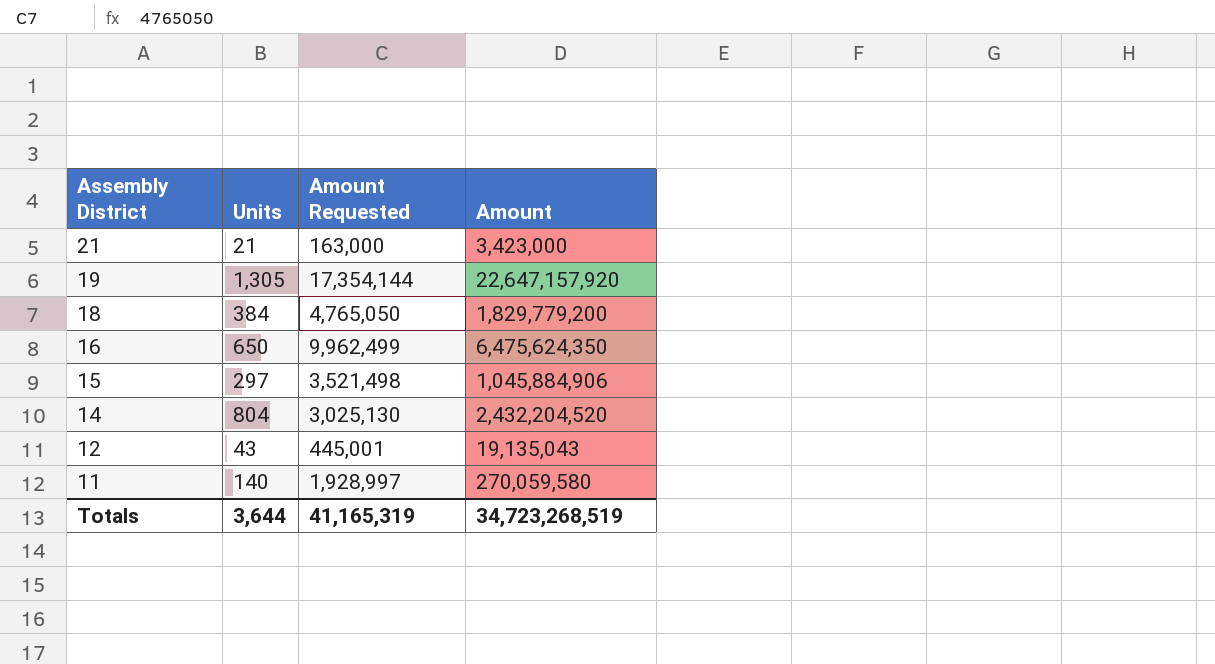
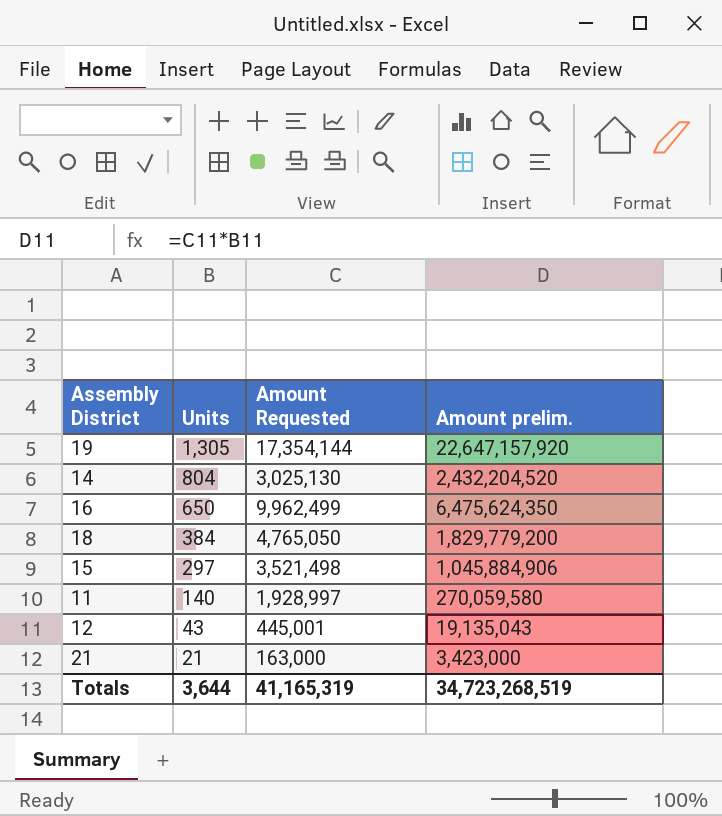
row order: Assembly District descending -> Units descending
column name: Amount -> Amount prelim.

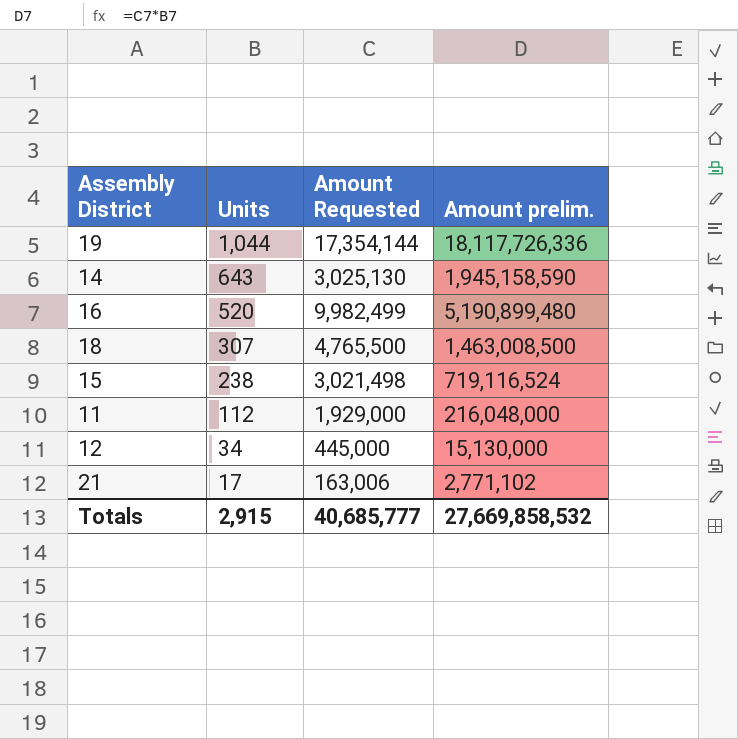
19 | Units: 1,305 -> 1,044
19 | Amount prelim.: 22,647,157,920 -> 18,117,726,336
14 | Units: 804 -> 643
14 | Amount prelim.: 2,432,204,520 -> 1,945,158,590
16 | Units: 650 -> 520
16 | Amount Requested: 9,962,499 -> 9,982,499
16 | Amount prelim.: 6,475,624,350 -> 5,190,899,480
18 | Units: 384 -> 307
18 | Amount Requested: 4,765,050 -> 4,765,500
18 | Amount prelim.: 1,829,779,200 -> 1,463,008,500
15 | Units: 297 -> 238
15 | Amount Requested: 3,521,498 -> 3,021,498
15 | Amount prelim.: 1,045,884,906 -> 719,116,524
11 | Units: 140 -> 112
11 | Amount Requested: 1,928,997 -> 1,929,000
11 | Amount prelim.: 270,059,580 -> 216,048,000
12 | Units: 43 -> 34
12 | Amount Requested: 445,001 -> 445,000
12 | Amount prelim.: 19,135,043 -> 15,130,000
21 | Units: 21 -> 17
21 | Amount Requested: 163,000 -> 163,006
21 | Amount prelim.: 3,423,000 -> 2,771,102
Totals | Units: 3,644 -> 2,915
Totals | Amount Requested: 41,165,319 -> 40,685,777
Totals | Amount prelim.: 34,723,268,519 -> 27,669,858,532

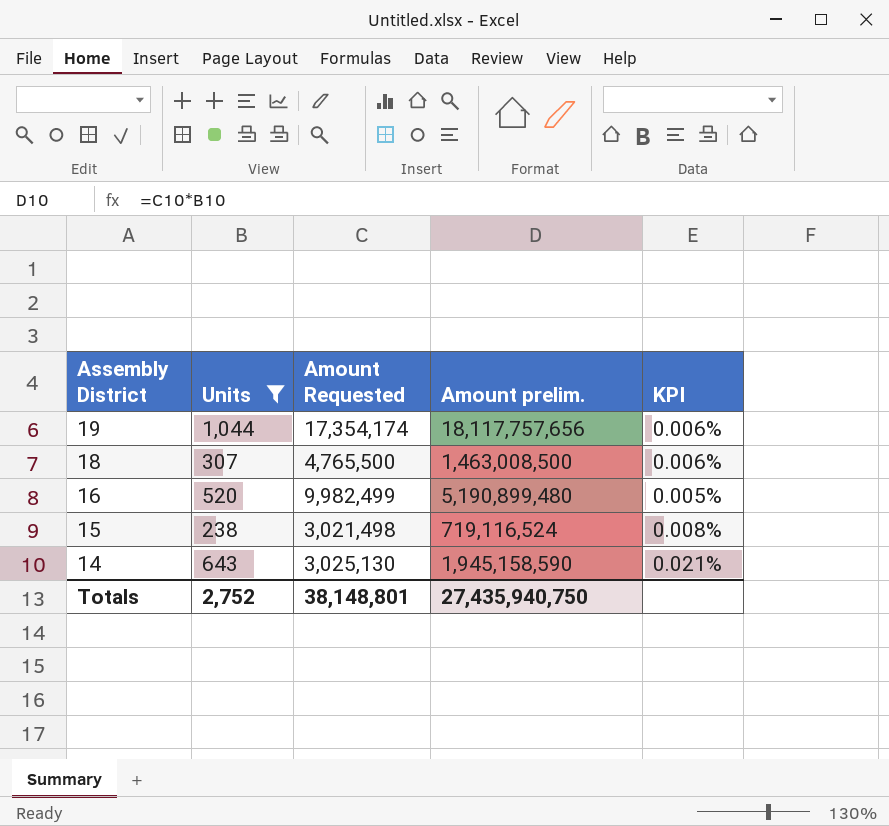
filter: none -> Units >= 238
row order: Units descending -> Assembly District descending
column KPI | formula: none -> [Units] / [Amount Requested]
19 | Amount Requested: 17,354,144 -> 17,354,174
19 | Amount prelim.: 18,117,726,336 -> 18,117,757,656
Totals | Units: 2,915 -> 2,752
Totals | Amount Requested: 40,685,777 -> 38,148,801
Totals | Amount prelim.: 27,669,858,532 -> 27,435,940,750

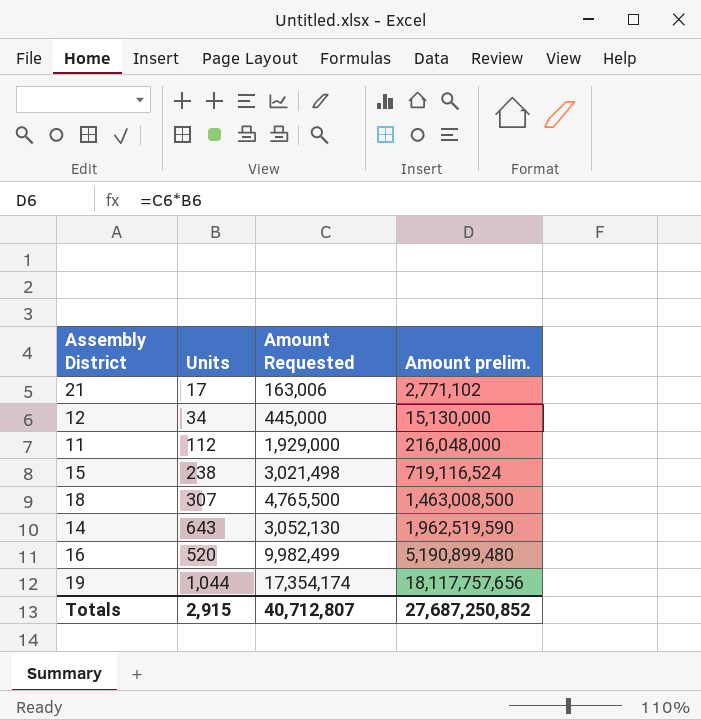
filter: Units >= 238 -> none
row order: Assembly District descending -> Amount prelim. ascending
column KPI | formula: [Units] / [Amount Requested] -> none
14 | Amount Requested: 3,025,130 -> 3,052,130
14 | Amount prelim.: 1,945,158,590 -> 1,962,519,590
Totals | Units: 2,752 -> 2,915
Totals | Amount Requested: 38,148,801 -> 40,712,807
Totals | Amount prelim.: 27,435,940,750 -> 27,687,250,852

